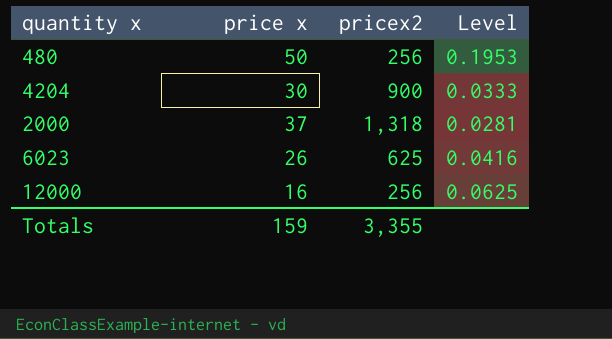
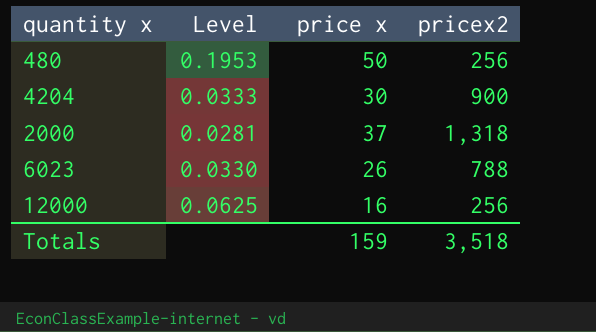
column Level | position: 4 -> 2
6023 | Level: 0.0416 -> 0.0330
6023 | pricex2: 625 -> 788
Totals | pricex2: 3,355 -> 3,518

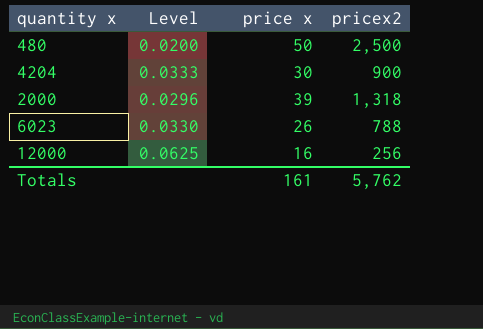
480 | Level: 0.1953 -> 0.0200
480 | pricex2: 256 -> 2,500
2000 | Level: 0.0281 -> 0.0296
2000 | price x: 37 -> 39
Totals | price x: 159 -> 161
Totals | pricex2: 3,518 -> 5,762

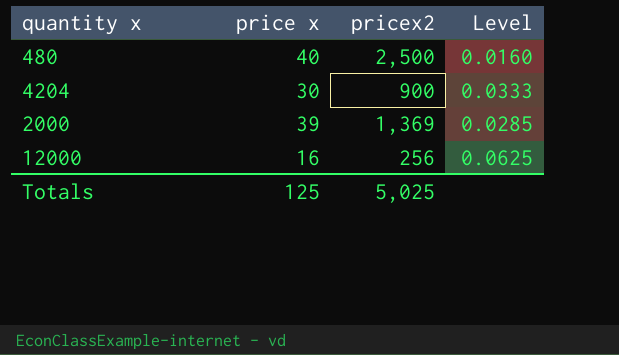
column Level | position: 2 -> 4
row 6023: 0.0330 | 26 | 788 -> none
480 | price x: 50 -> 40
480 | Level: 0.0200 -> 0.0160
2000 | pricex2: 1,318 -> 1,369
2000 | Level: 0.0296 -> 0.0285
Totals | price x: 161 -> 125
Totals | pricex2: 5,762 -> 5,025

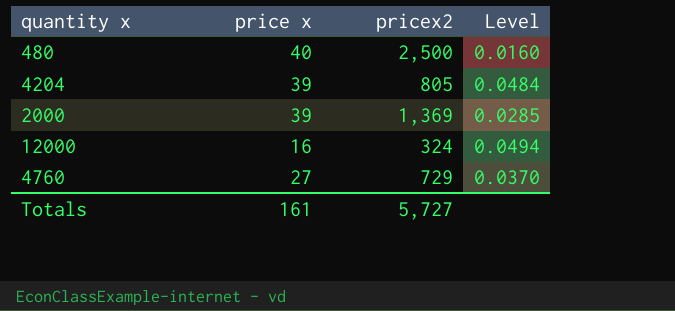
4204 | price x: 30 -> 39
4204 | pricex2: 900 -> 805
4204 | Level: 0.0333 -> 0.0484
12000 | pricex2: 256 -> 324
12000 | Level: 0.0625 -> 0.0494
row 4760: none -> 27 | 729 | 0.0370
Totals | price x: 125 -> 161
Totals | pricex2: 5,025 -> 5,727

